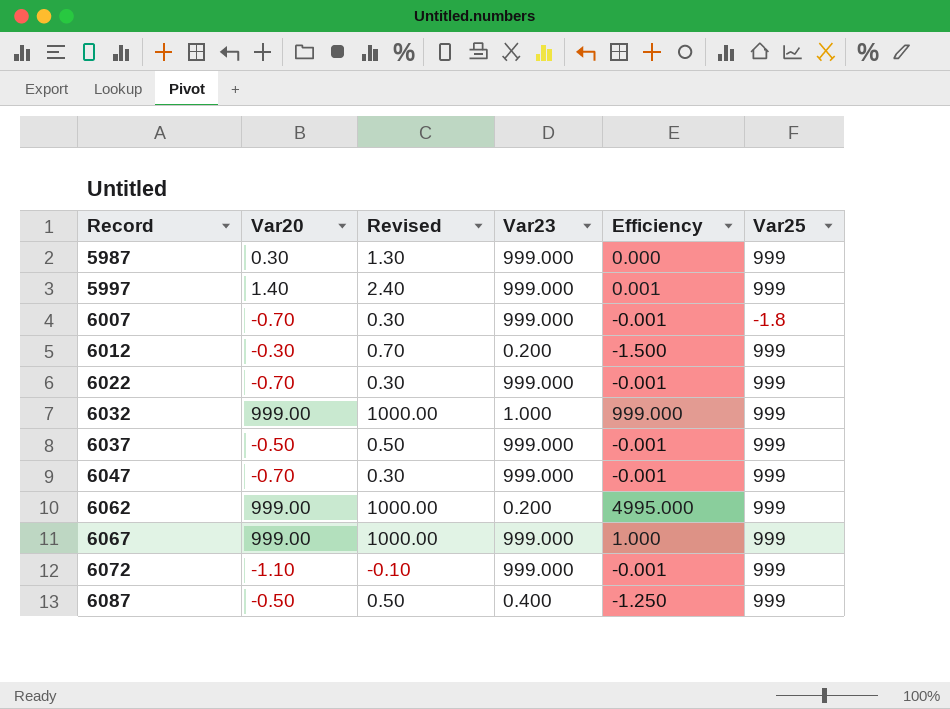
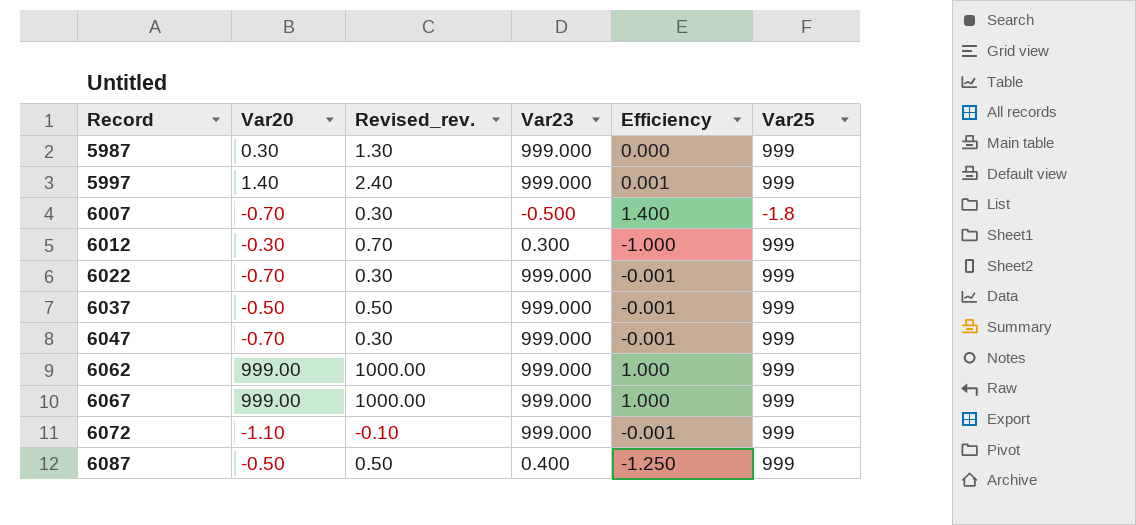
column name: Revised -> Revised_rev.
row 6032: 999.00 | 1000.00 | 1.000 | 999.000 | 999 -> none
6007 | Var23: 999.000 -> -0.500
6007 | Efficiency: -0.001 -> 1.400
6012 | Var23: 0.200 -> 0.300
6012 | Efficiency: -1.500 -> -1.000
6062 | Var23: 0.200 -> 999.000
6062 | Efficiency: 4995.000 -> 1.000

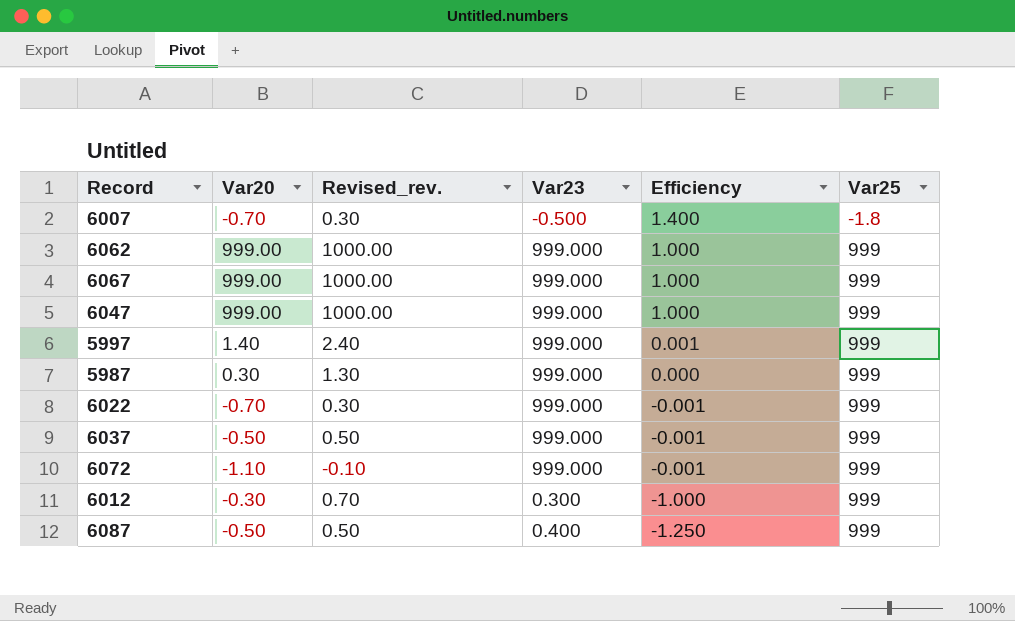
row order: Record ascending -> Efficiency descending
6047 | Var20: -0.70 -> 999.00
6047 | Revised_rev.: 0.30 -> 1000.00
6047 | Efficiency: -0.001 -> 1.000

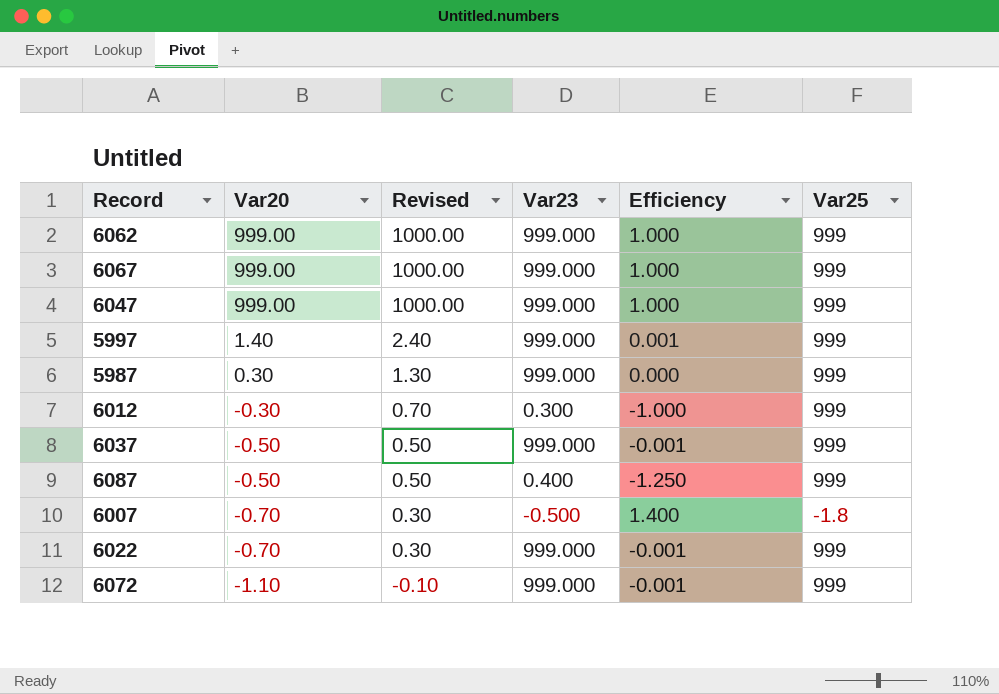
row order: Efficiency descending -> Var20 descending
column name: Revised_rev. -> Revised

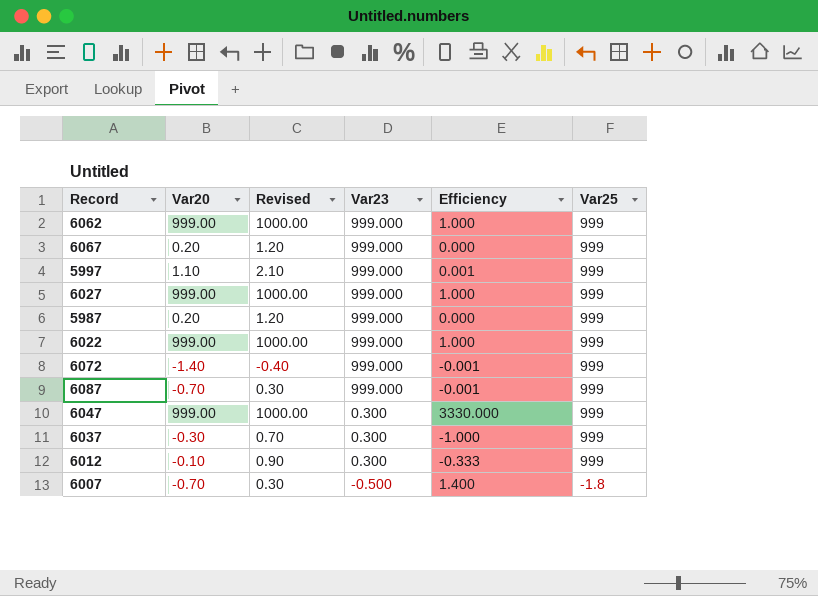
row order: Var20 descending -> Var23 descending
6067 | Var20: 999.00 -> 0.20
6067 | Revised: 1000.00 -> 1.20
6067 | Efficiency: 1.000 -> 0.000
5997 | Var20: 1.40 -> 1.10
5997 | Revised: 2.40 -> 2.10
row 6027: none -> 999.00 | 1000.00 | 999.000 | 1.000 | 999
5987 | Var20: 0.30 -> 0.20
5987 | Revised: 1.30 -> 1.20
6022 | Var20: -0.70 -> 999.00
6022 | Revised: 0.30 -> 1000.00
6022 | Efficiency: -0.001 -> 1.000
6072 | Var20: -1.10 -> -1.40
6072 | Revised: -0.10 -> -0.40
6087 | Var20: -0.50 -> -0.70
6087 | Revised: 0.50 -> 0.30
6087 | Var23: 0.400 -> 999.000
6087 | Efficiency: -1.250 -> -0.001
6047 | Var23: 999.000 -> 0.300
6047 | Efficiency: 1.000 -> 3330.000
6037 | Var20: -0.50 -> -0.30
6037 | Revised: 0.50 -> 0.70
6037 | Var23: 999.000 -> 0.300
6037 | Efficiency: -0.001 -> -1.000
6012 | Var20: -0.30 -> -0.10
6012 | Revised: 0.70 -> 0.90
6012 | Efficiency: -1.000 -> -0.333

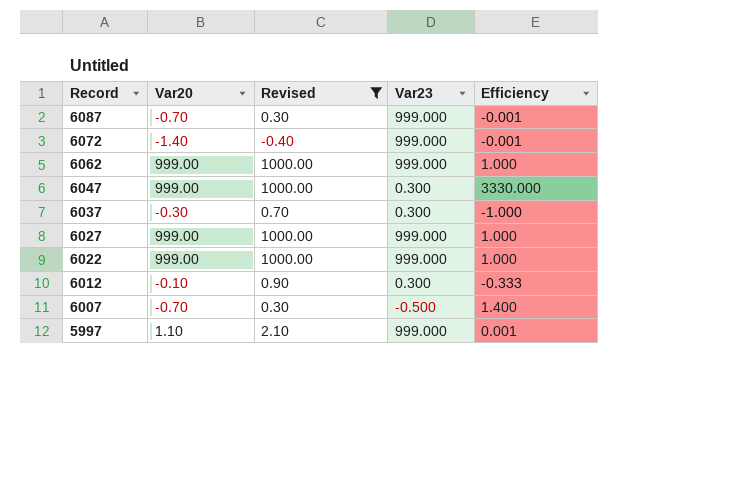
filter: none -> Revised != 1.20
row order: Var23 descending -> Record descending
column Var25 | position: 6 -> none

